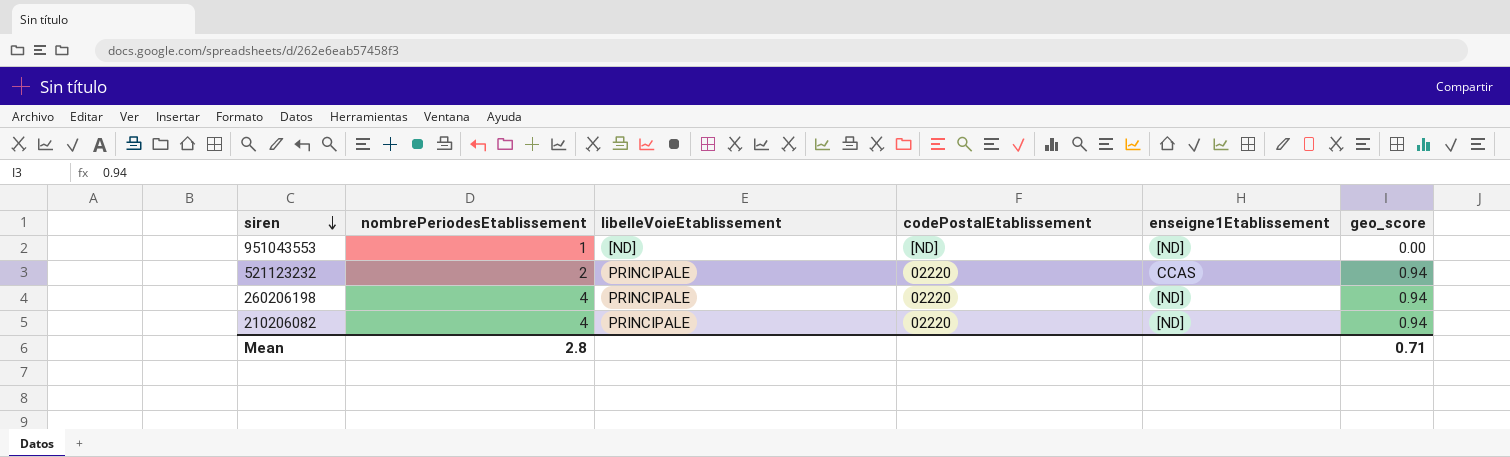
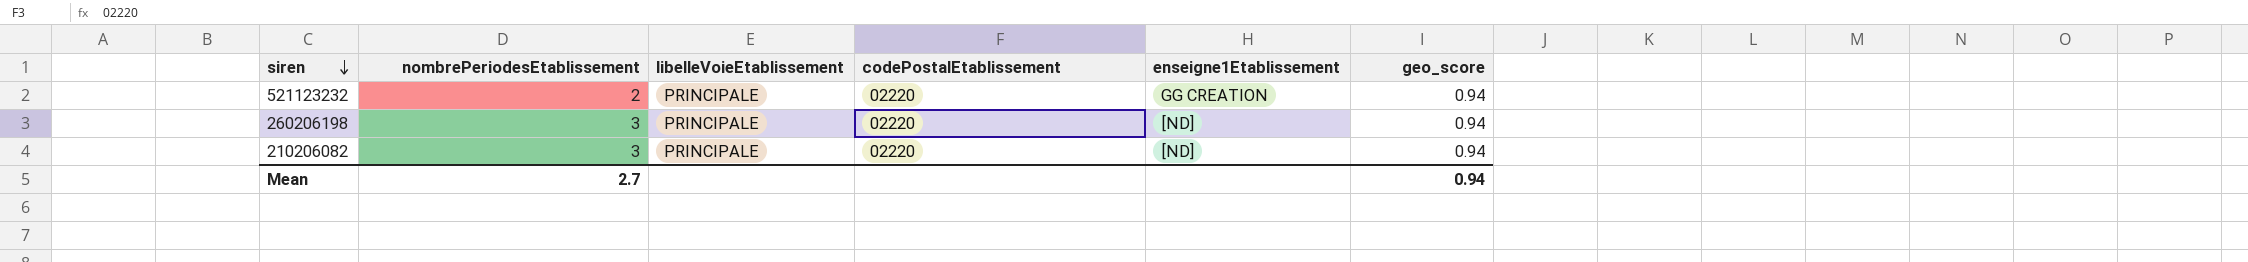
row 951043553: 1 | [ND] | [ND] | [ND] | 0.00 -> none
521123232 | enseigne1Etablissement: CCAS -> GG CREATION
260206198 | nombrePeriodesEtablissement: 4 -> 3
210206082 | nombrePeriodesEtablissement: 4 -> 3
Mean | nombrePeriodesEtablissement: 2.8 -> 2.7
Mean | geo_score: 0.71 -> 0.94

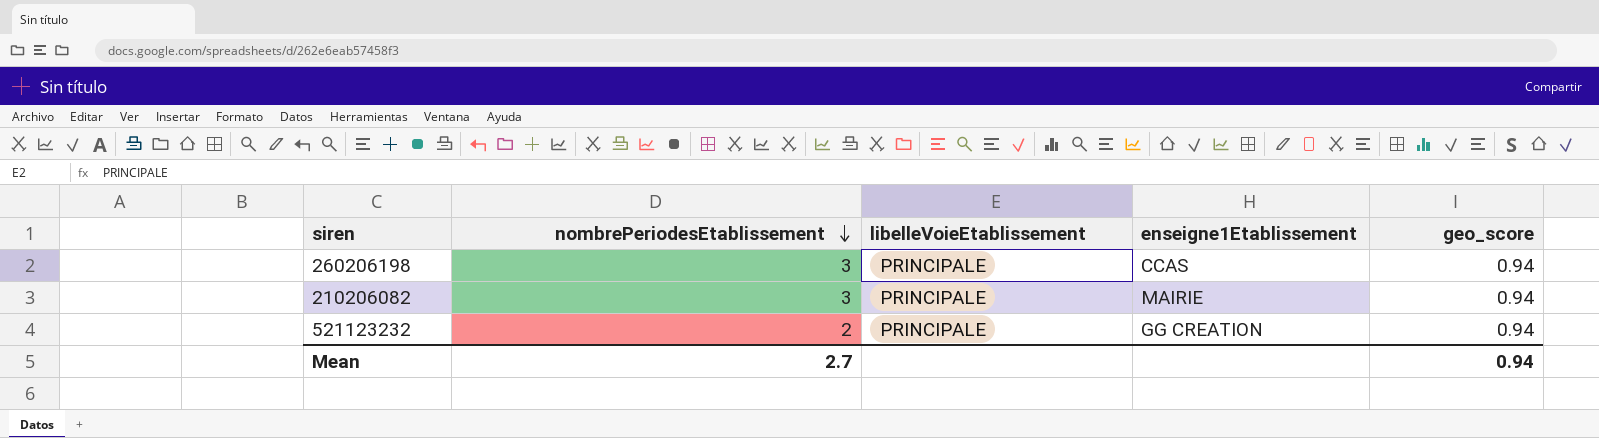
row order: siren descending -> nombrePeriodesEtablissement descending
column codePostalEtablissement | position: 4 -> none
260206198 | enseigne1Etablissement: [ND] -> CCAS
210206082 | enseigne1Etablissement: [ND] -> MAIRIE

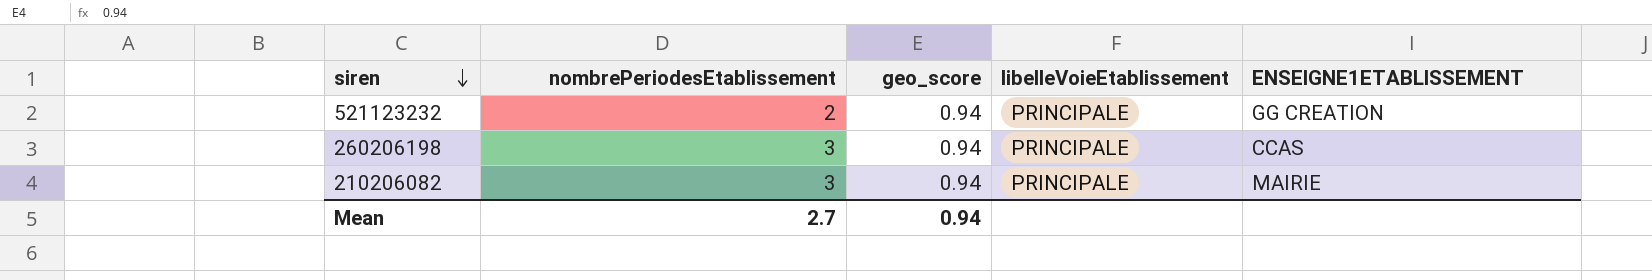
row order: nombrePeriodesEtablissement descending -> siren descending
column geo_score | position: 5 -> 3
column name: enseigne1Etablissement -> ENSEIGNE1ETABLISSEMENT

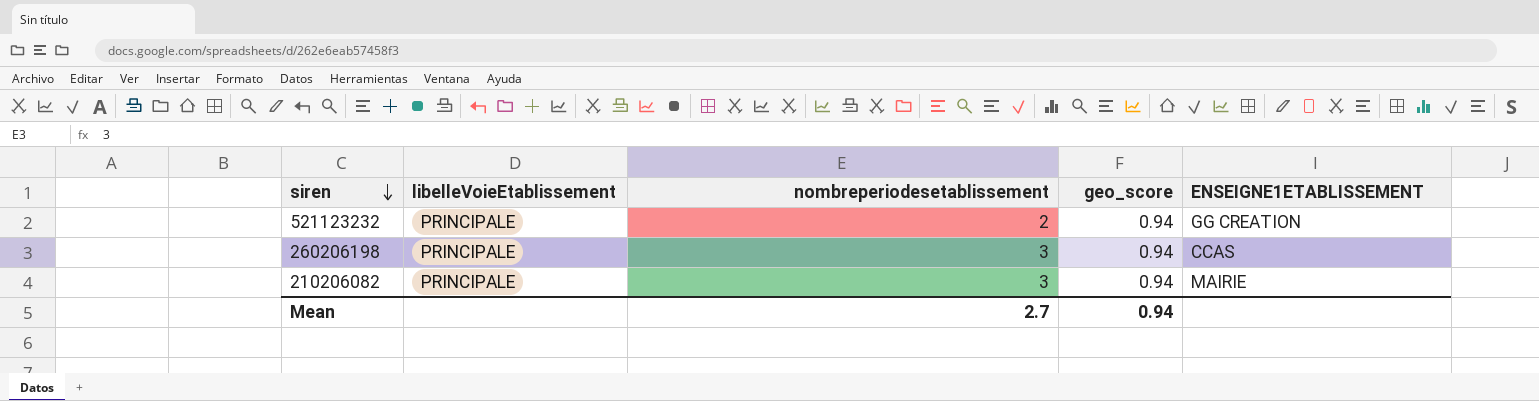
column libelleVoieEtablissement | position: 4 -> 2
column name: nombrePeriodesEtablissement -> nombreperiodesetablissement

